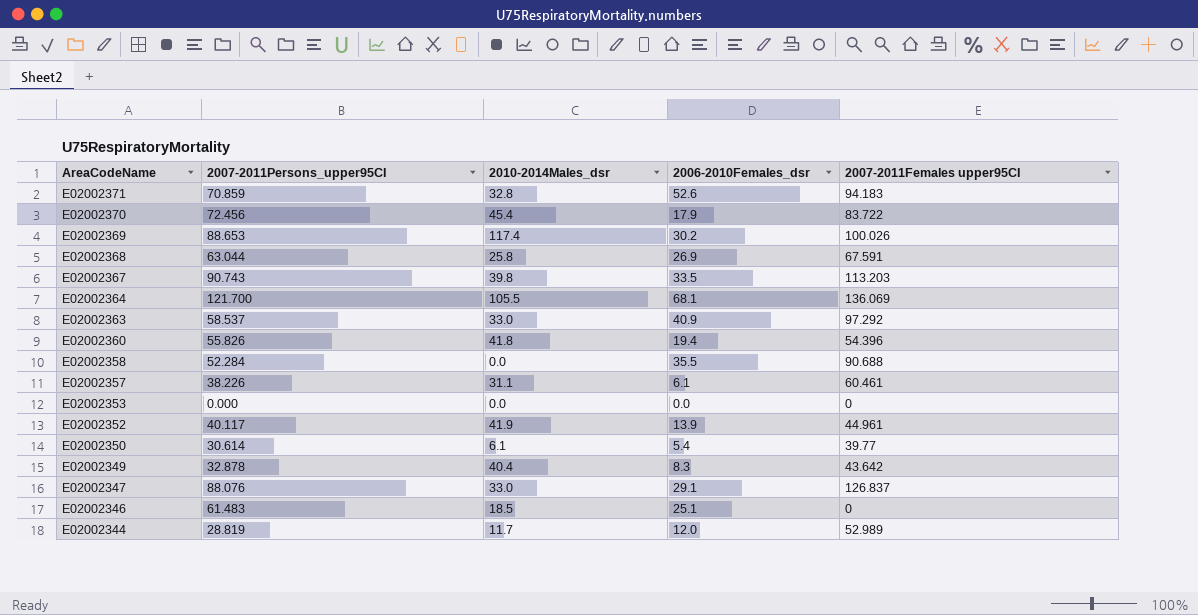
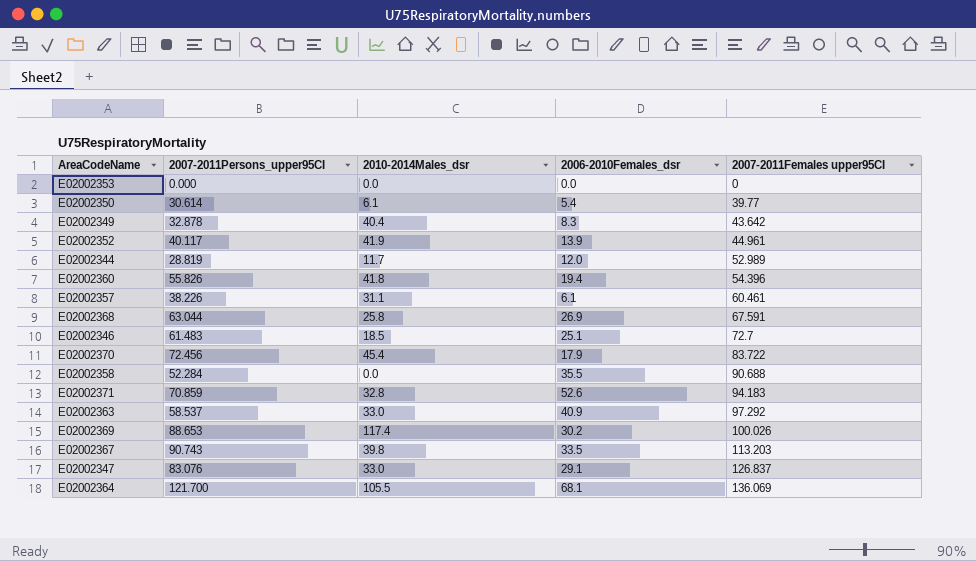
row order: AreaCodeName descending -> 2007-2011Females upper95CI ascending
E02002346 | 2007-2011Females upper95CI: 0 -> 72.7
E02002347 | 2007-2011Persons_upper95CI: 88.076 -> 83.076

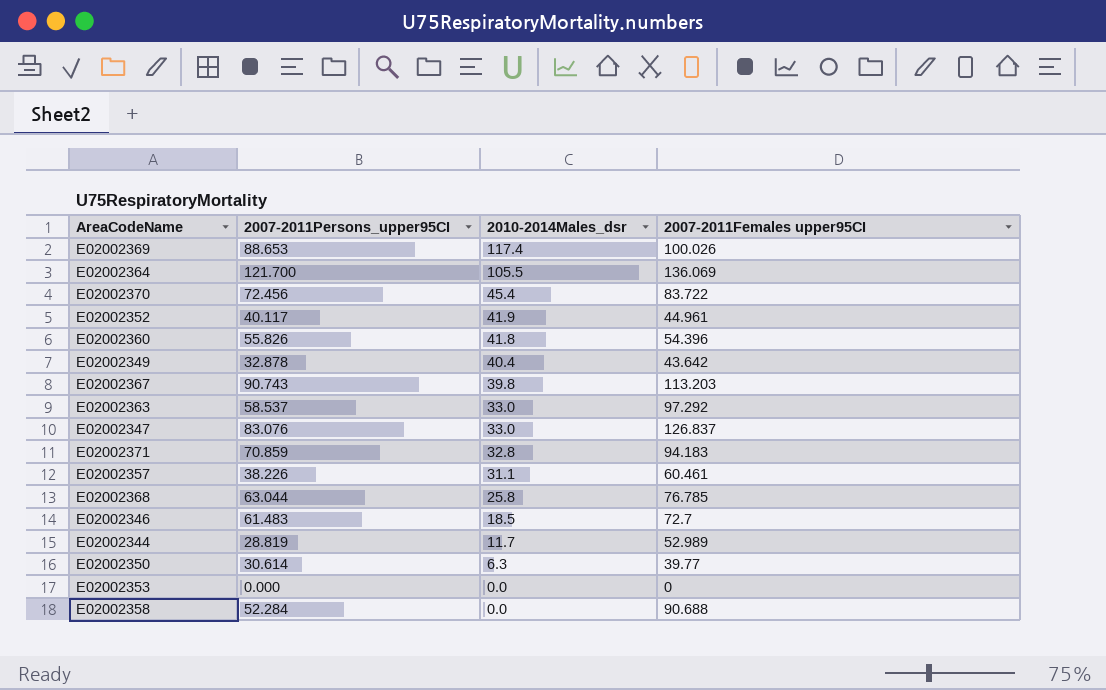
row order: 2007-2011Females upper95CI ascending -> 2010-2014Males_dsr descending
column 2006-2010Females_dsr | position: 4 -> none
E02002368 | 2007-2011Females upper95CI: 67.591 -> 76.785
E02002350 | 2010-2014Males_dsr: 6.1 -> 6.3

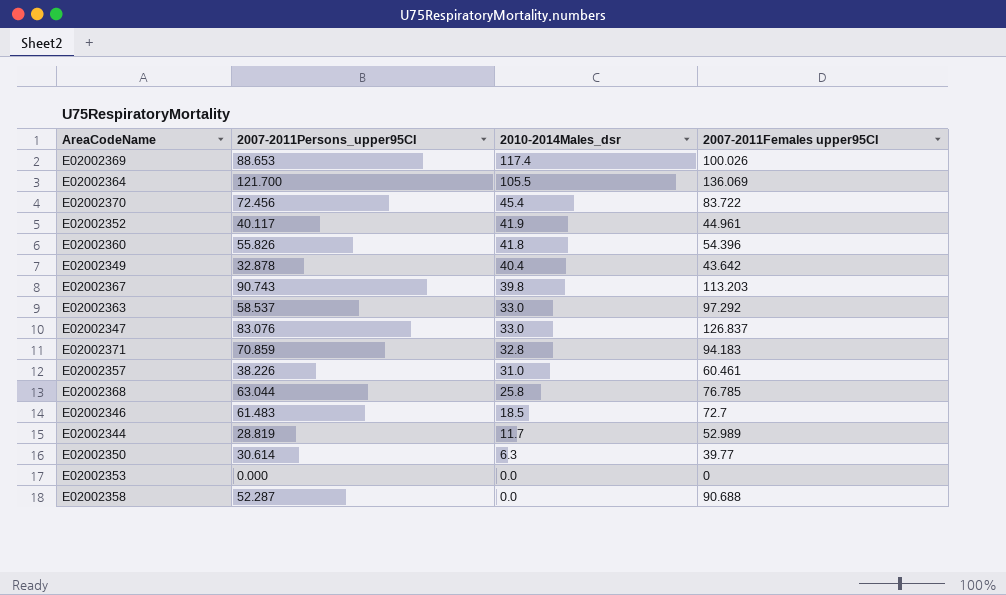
E02002357 | 2010-2014Males_dsr: 31.1 -> 31.0
E02002358 | 2007-2011Persons_upper95CI: 52.284 -> 52.287

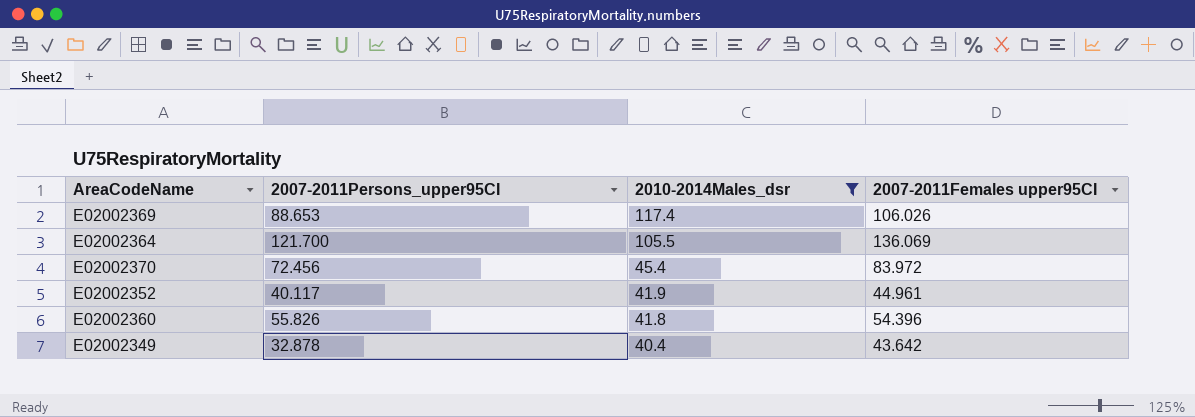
filter: none -> 2010-2014Males_dsr >= 40.4
E02002369 | 2007-2011Females upper95CI: 100.026 -> 106.026
E02002370 | 2007-2011Females upper95CI: 83.722 -> 83.972

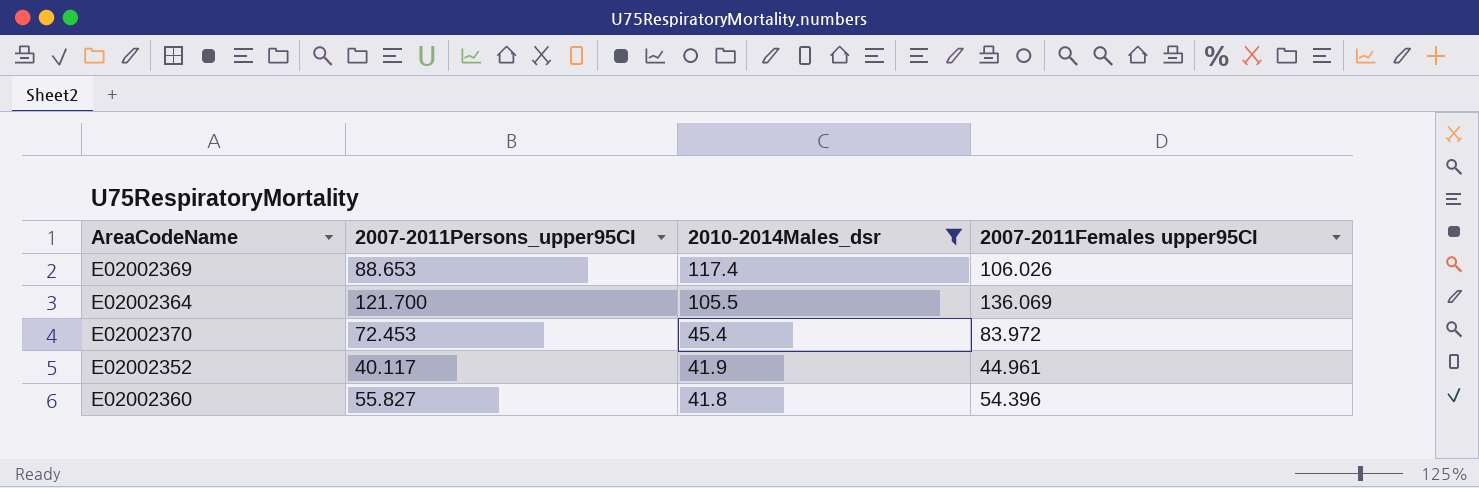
row E02002349: 32.878 | 40.4 | 43.642 -> none
E02002370 | 2007-2011Persons_upper95CI: 72.456 -> 72.453
E02002360 | 2007-2011Persons_upper95CI: 55.826 -> 55.827

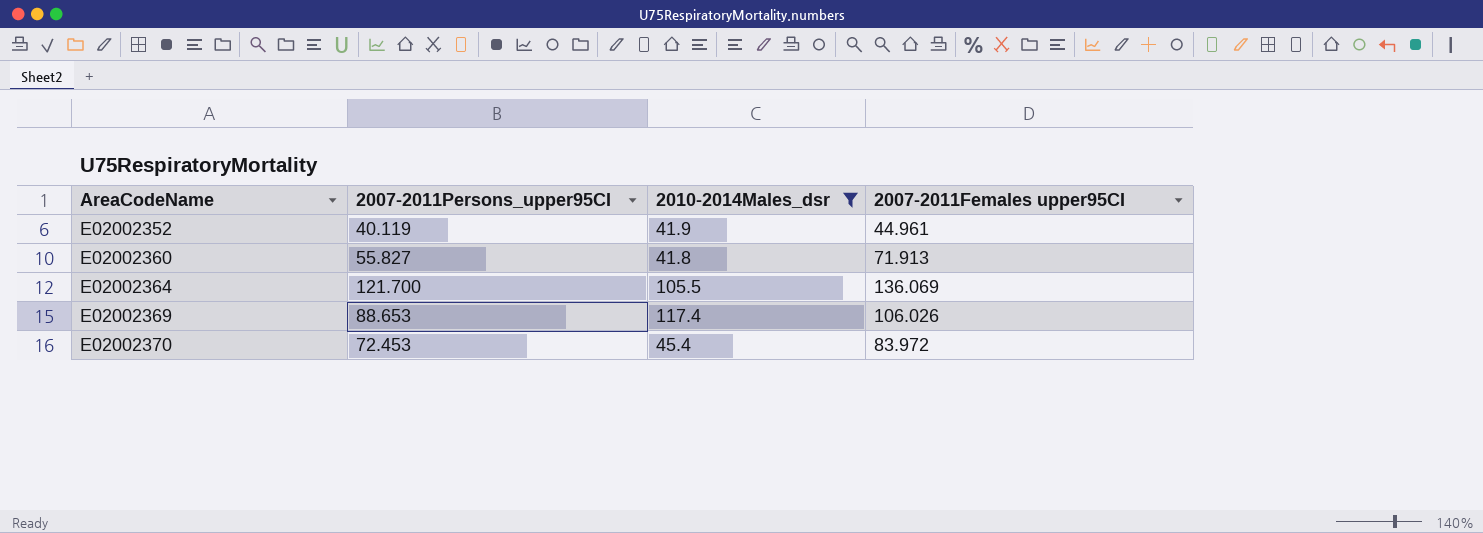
row order: 2010-2014Males_dsr descending -> AreaCodeName ascending
E02002352 | 2007-2011Persons_upper95CI: 40.117 -> 40.119
E02002360 | 2007-2011Females upper95CI: 54.396 -> 71.913

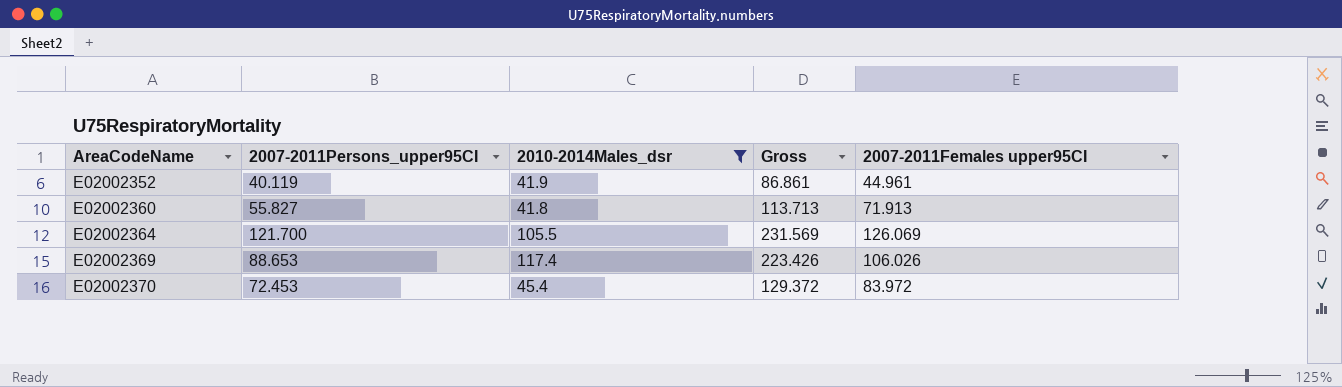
column Gross | formula: none -> [2010-2014Males_dsr] + [2007-2011Females upper95CI]
E02002364 | 2007-2011Females upper95CI: 136.069 -> 126.069

